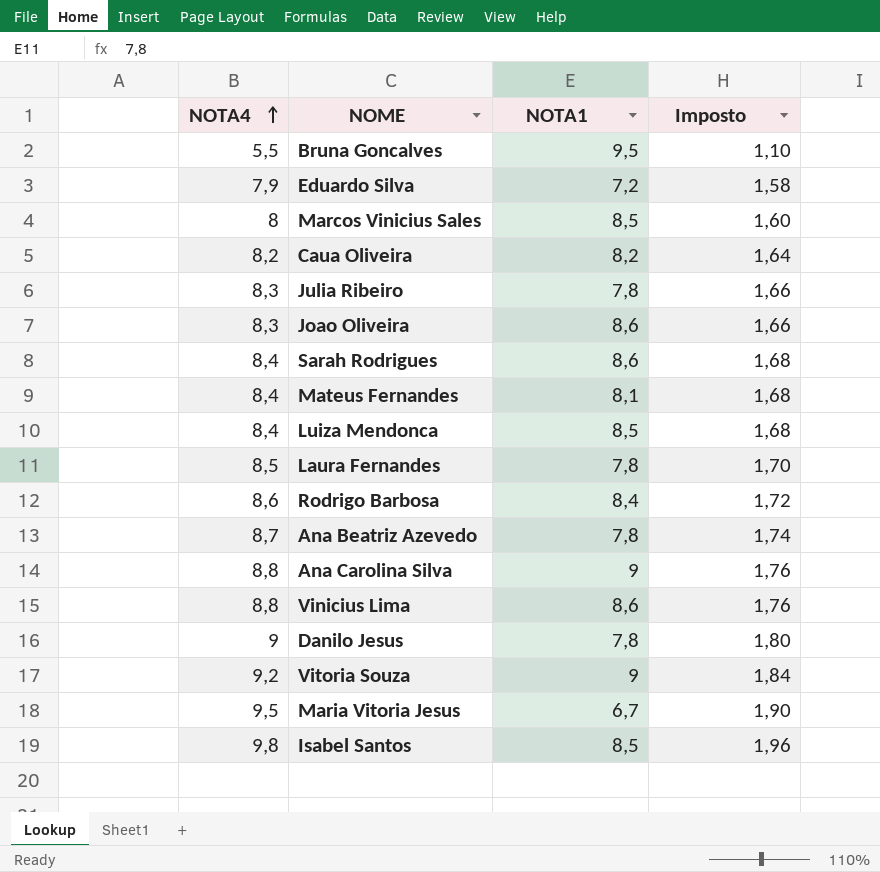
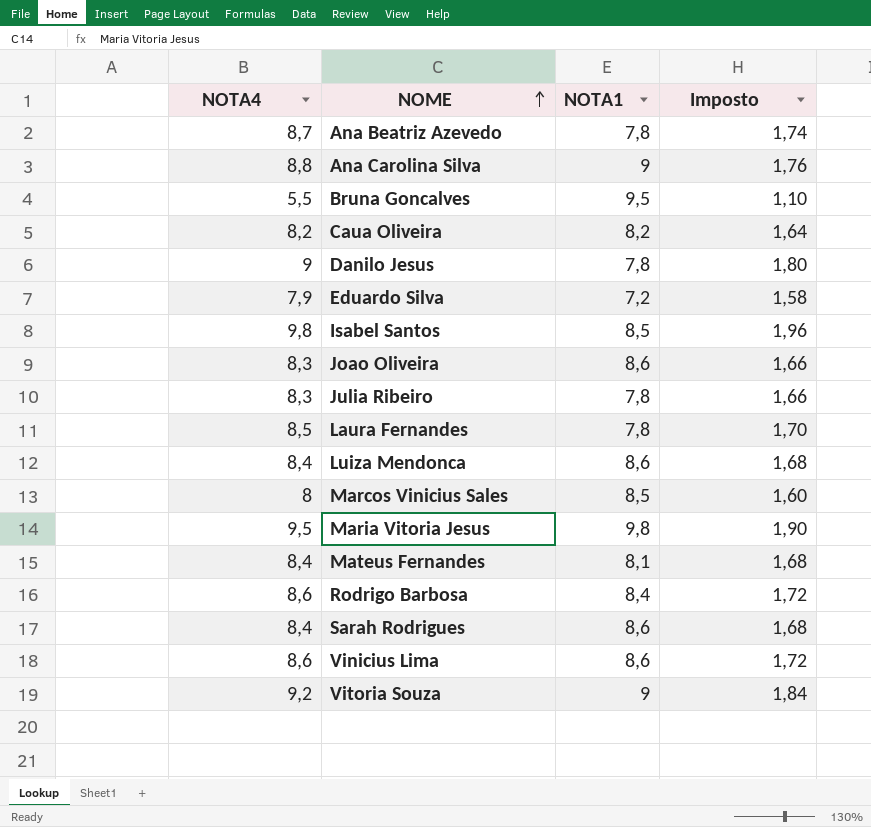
row order: NOTA4 ascending -> NOME ascending
Luiza Mendonca | NOTA1: 8,5 -> 8,6
Maria Vitoria Jesus | NOTA1: 6,7 -> 9,8
Vinicius Lima | NOTA4: 8,8 -> 8,6
Vinicius Lima | Imposto: 1,76 -> 1,72

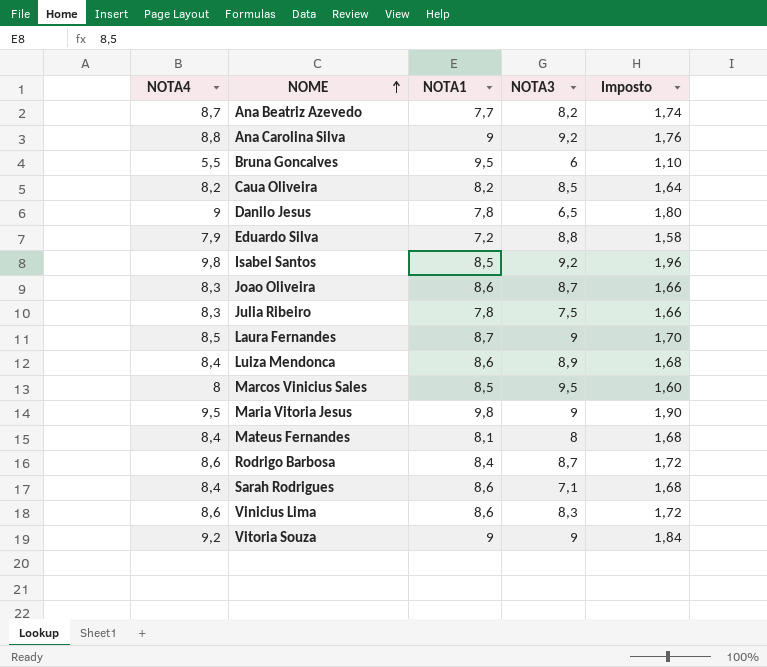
column NOTA3 | position: none -> 4
Ana Beatriz Azevedo | NOTA1: 7,8 -> 7,7
Laura Fernandes | NOTA1: 7,8 -> 8,7

